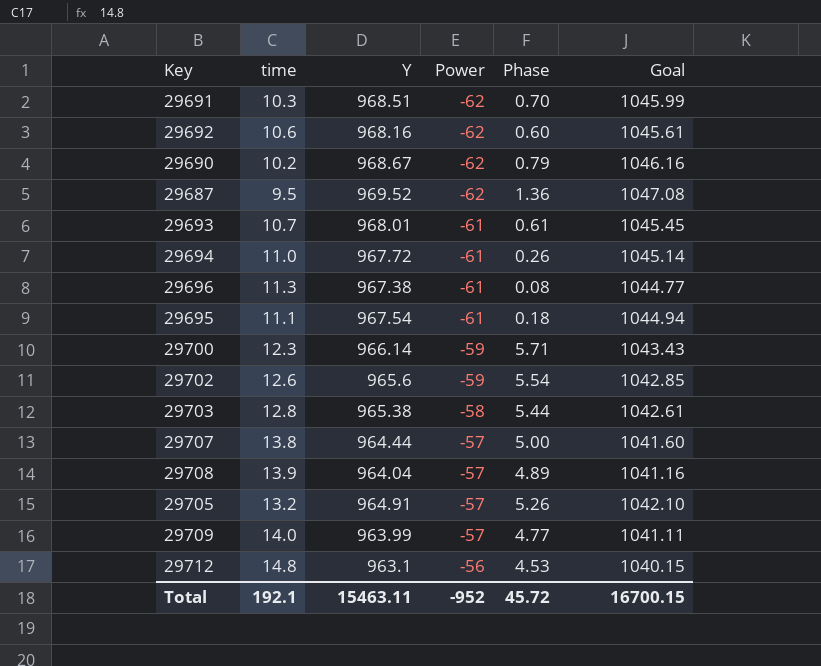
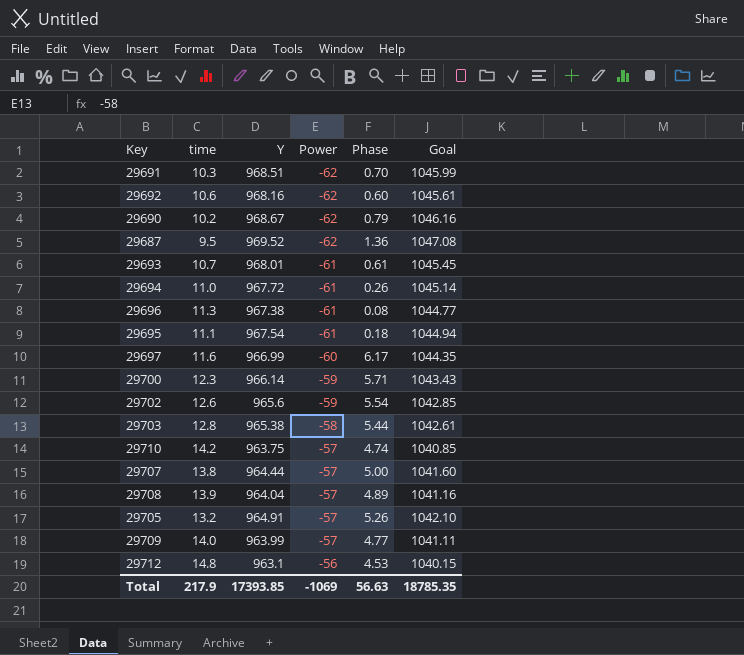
row 29697: none -> 11.6 | 966.99 | -60 | 6.17 | 1044.35
row 29710: none -> 14.2 | 963.75 | -57 | 4.74 | 1040.85
Total | time: 192.1 -> 217.9
Total | Y: 15463.11 -> 17393.85
Total | Power: -952 -> -1069
Total | Phase: 45.72 -> 56.63
Total | Goal: 16700.15 -> 18785.35

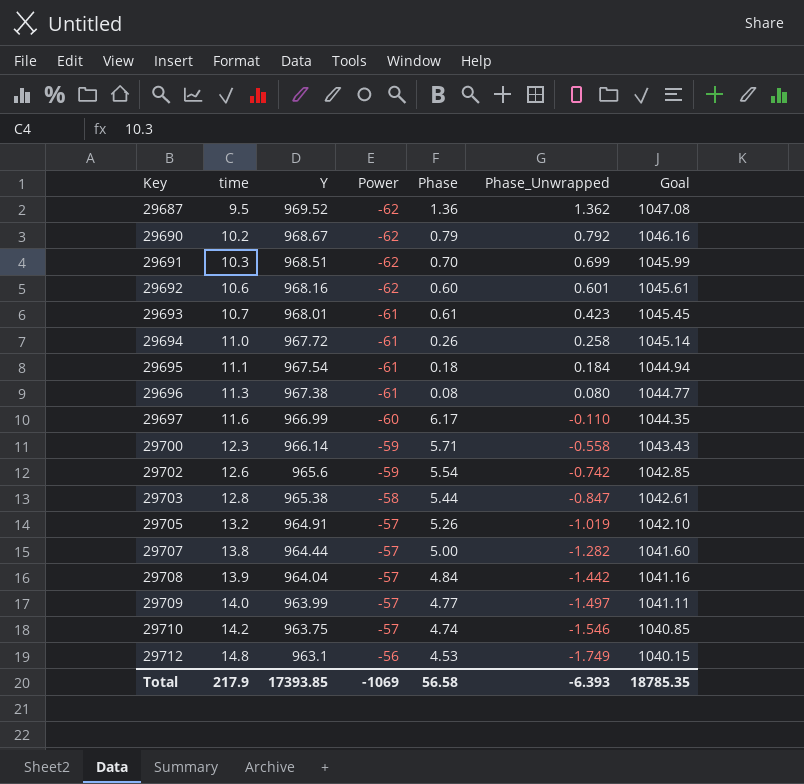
row order: Power ascending -> Key ascending
column Phase_Unwrapped | position: none -> 6
29708 | Phase: 4.89 -> 4.84
Total | Phase: 56.63 -> 56.58

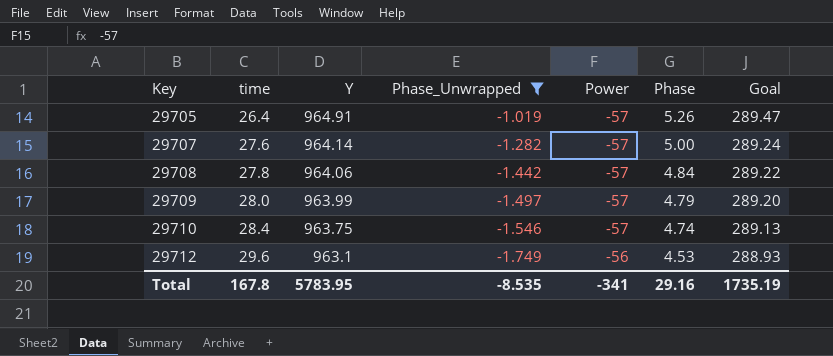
filter: none -> Phase_Unwrapped <= -1.019
column Phase_Unwrapped | position: 6 -> 4
column Goal | formula: [Y] * 1.08 -> [Y] * 0.3
29705 | time: 13.2 -> 26.4
29707 | time: 13.8 -> 27.6
29707 | Y: 964.44 -> 964.14
29708 | time: 13.9 -> 27.8
29708 | Y: 964.04 -> 964.06
29709 | time: 14.0 -> 28.0
29709 | Phase: 4.77 -> 4.79
29710 | time: 14.2 -> 28.4
29712 | time: 14.8 -> 29.6
Total | time: 217.9 -> 167.8
Total | Y: 17393.85 -> 5783.95
Total | Phase_Unwrapped: -6.393 -> -8.535
Total | Power: -1069 -> -341
Total | Phase: 56.58 -> 29.16
Total | Goal: 18785.35 -> 1735.19

